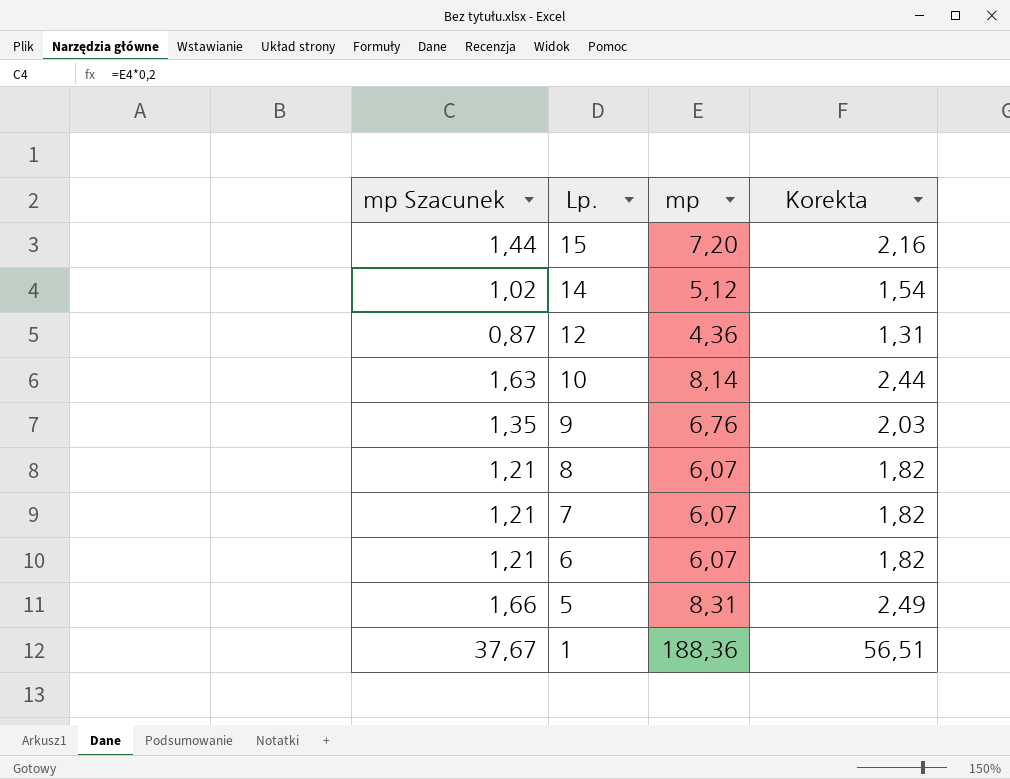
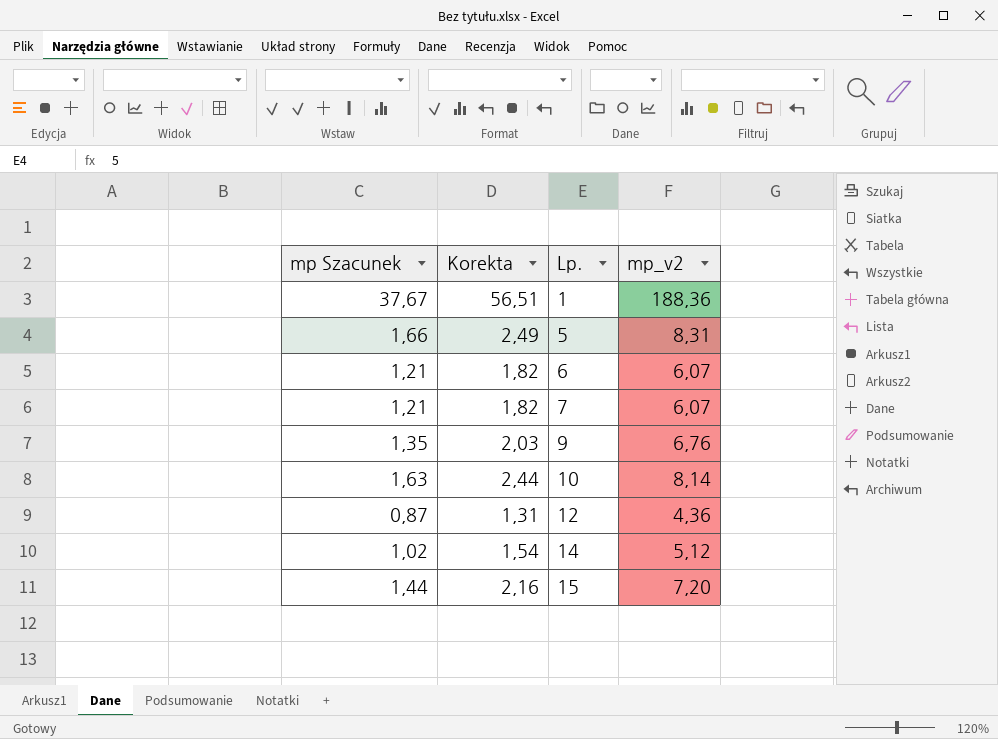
row order: Lp. descending -> Lp. ascending
column Korekta | position: 4 -> 2
column name: mp -> mp_v2
row 8: 1,21 | 6,07 | 1,82 -> none

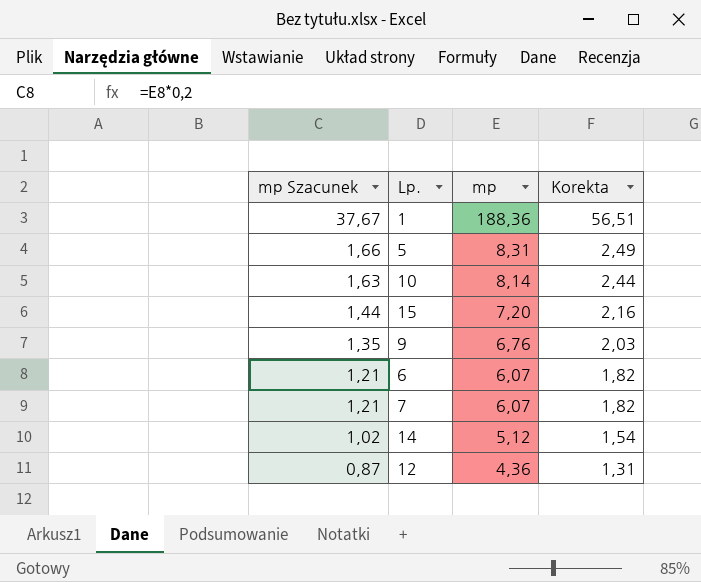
row order: Lp. ascending -> mp Szacunek descending
column name: mp_v2 -> mp
column Korekta | position: 2 -> 4

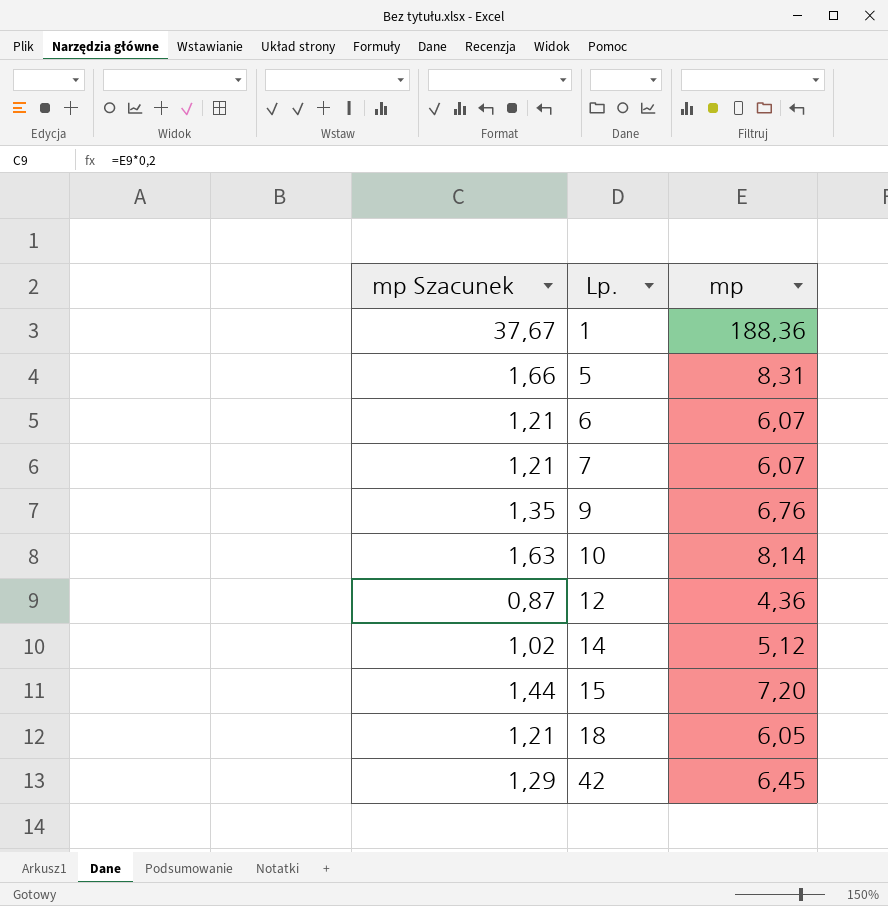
row order: mp Szacunek descending -> Lp. ascending
column Korekta | formula: [mp] * 0,3 -> none
row 18: none -> 1,21 | 6,05
row 42: none -> 1,29 | 6,45

